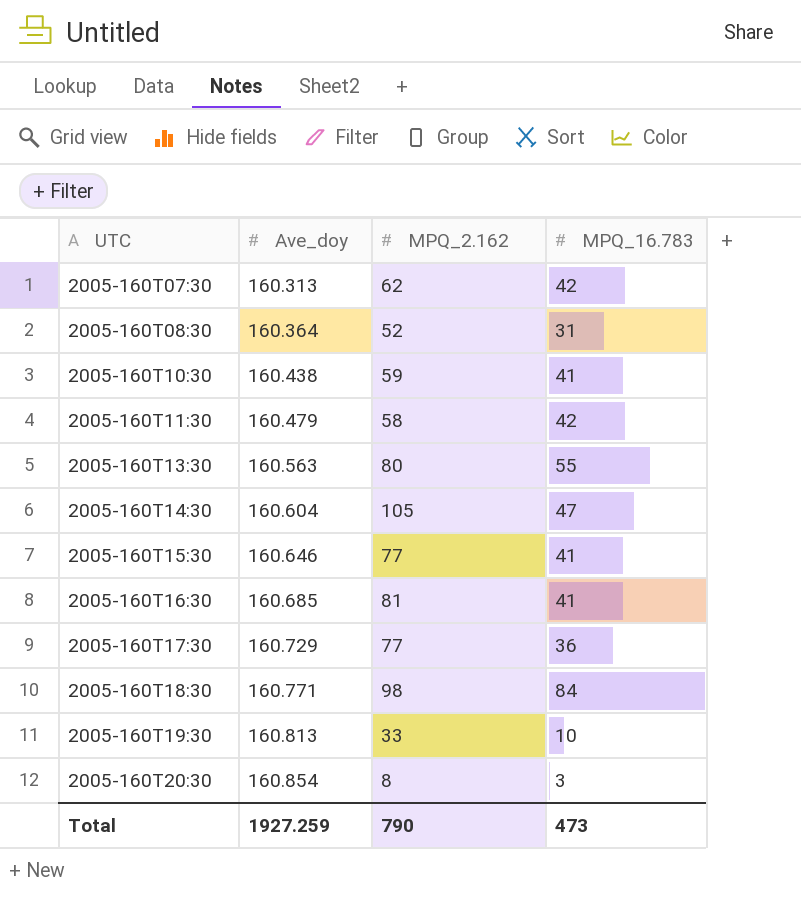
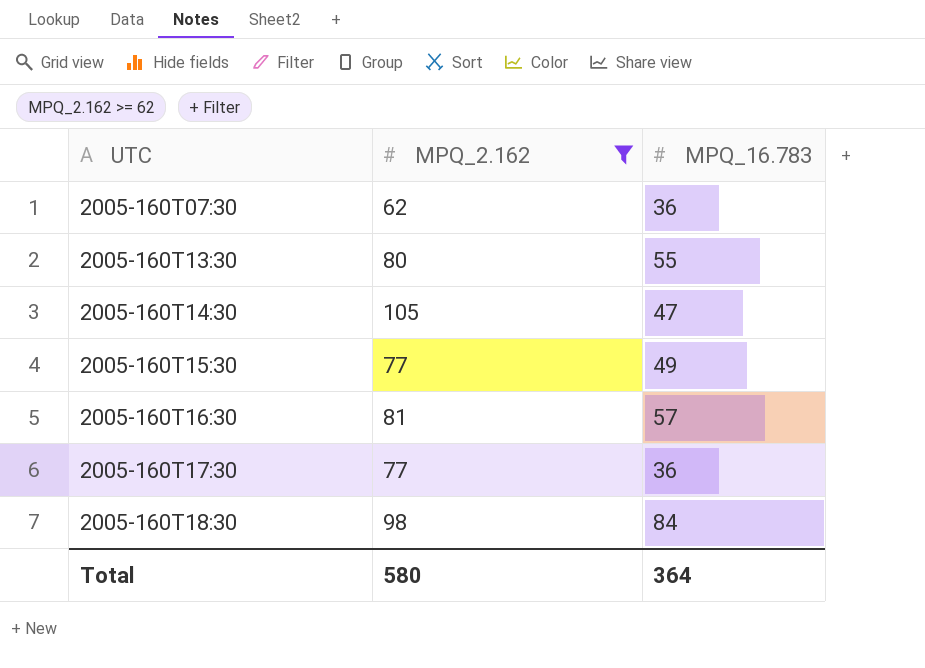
filter: none -> MPQ_2.162 >= 62
column Ave_doy | position: 2 -> none
2005-160T07:30 | MPQ_16.783: 42 -> 36
2005-160T15:30 | MPQ_16.783: 41 -> 49
2005-160T16:30 | MPQ_16.783: 41 -> 57
Total | MPQ_2.162: 790 -> 580
Total | MPQ_16.783: 473 -> 364

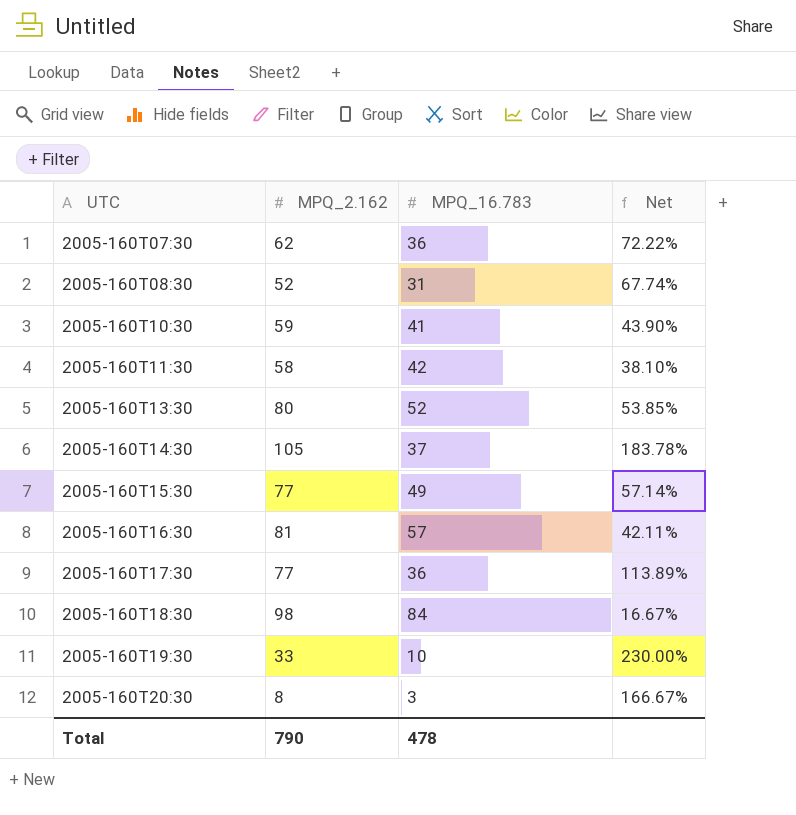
filter: MPQ_2.162 >= 62 -> none
column Net | formula: none -> ([MPQ_2.162] - [MPQ_16.783]) / [MPQ_16.783]
2005-160T13:30 | MPQ_16.783: 55 -> 52
2005-160T14:30 | MPQ_16.783: 47 -> 37
Total | MPQ_2.162: 580 -> 790
Total | MPQ_16.783: 364 -> 478

